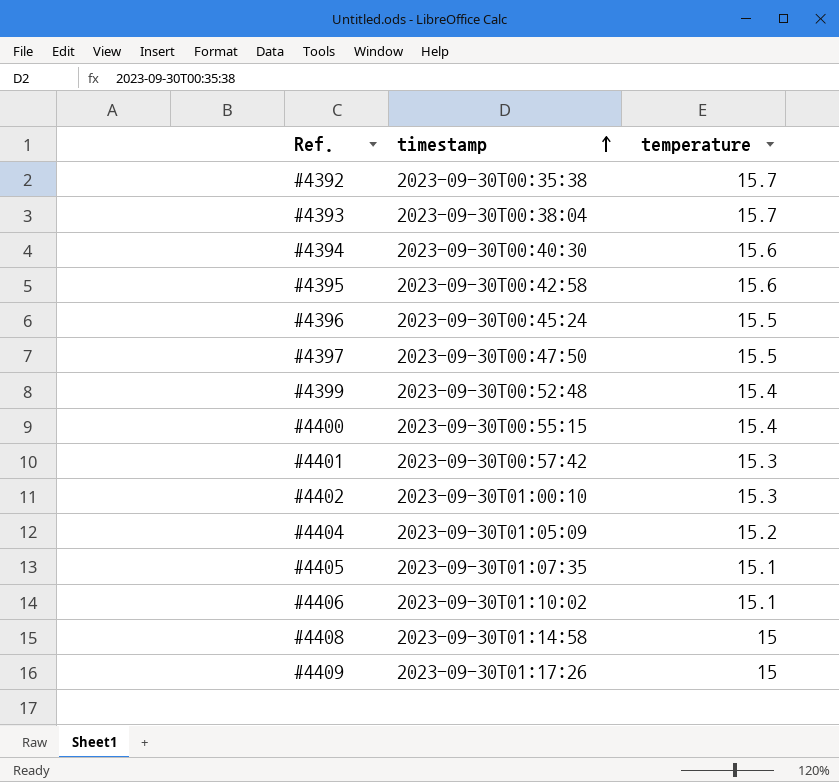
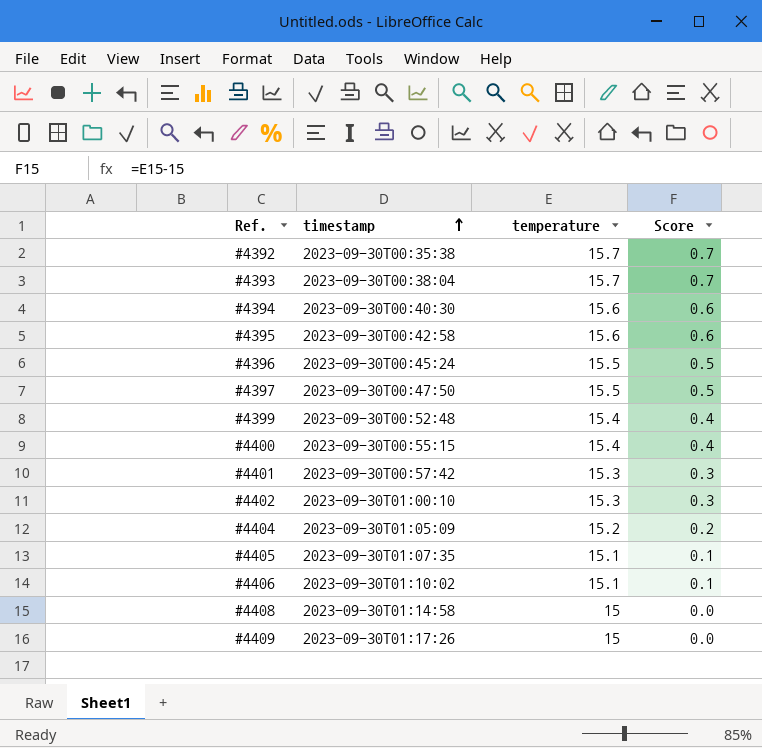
column Score | formula: none -> [temperature] - 15

